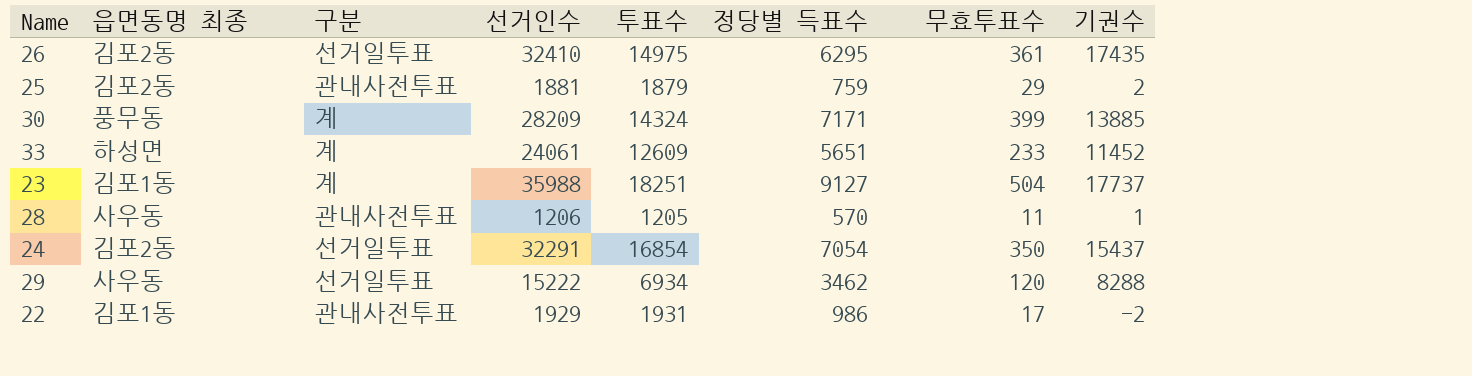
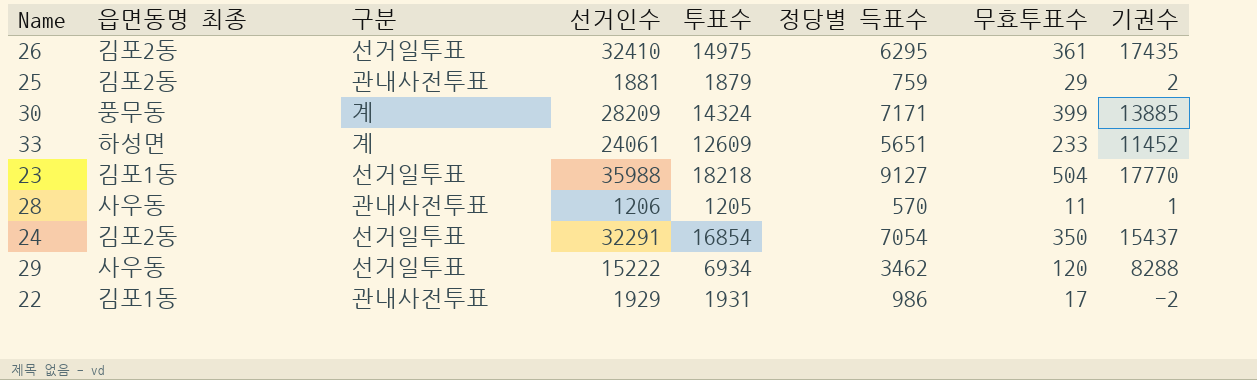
23 | 구분: 계 -> 선거일투표
23 | 투표수: 18251 -> 18218
23 | 기권수: 17737 -> 17770

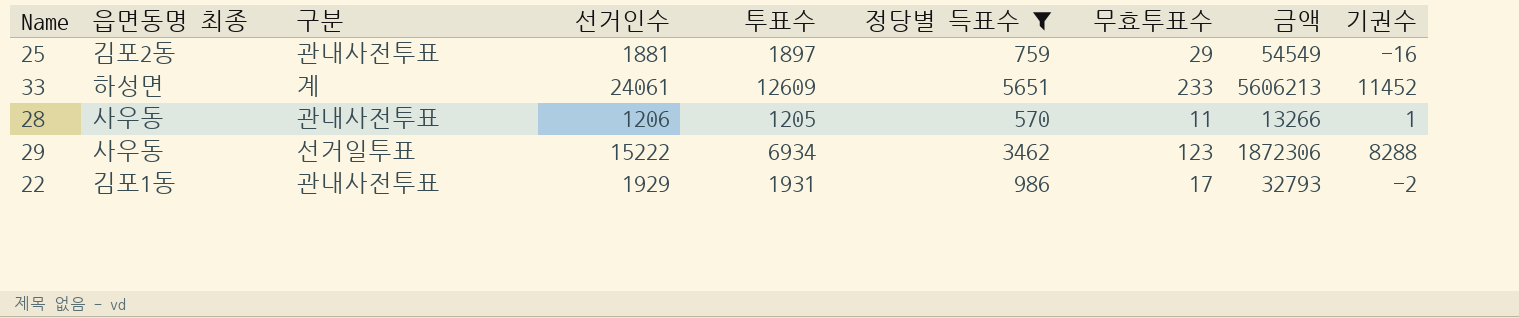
filter: none -> 정당별 득표수 <= 5651
column 금액 | formula: none -> [선거인수] * [무효투표수]
25 | 투표수: 1879 -> 1897
25 | 기권수: 2 -> -16
29 | 무효투표수: 120 -> 123

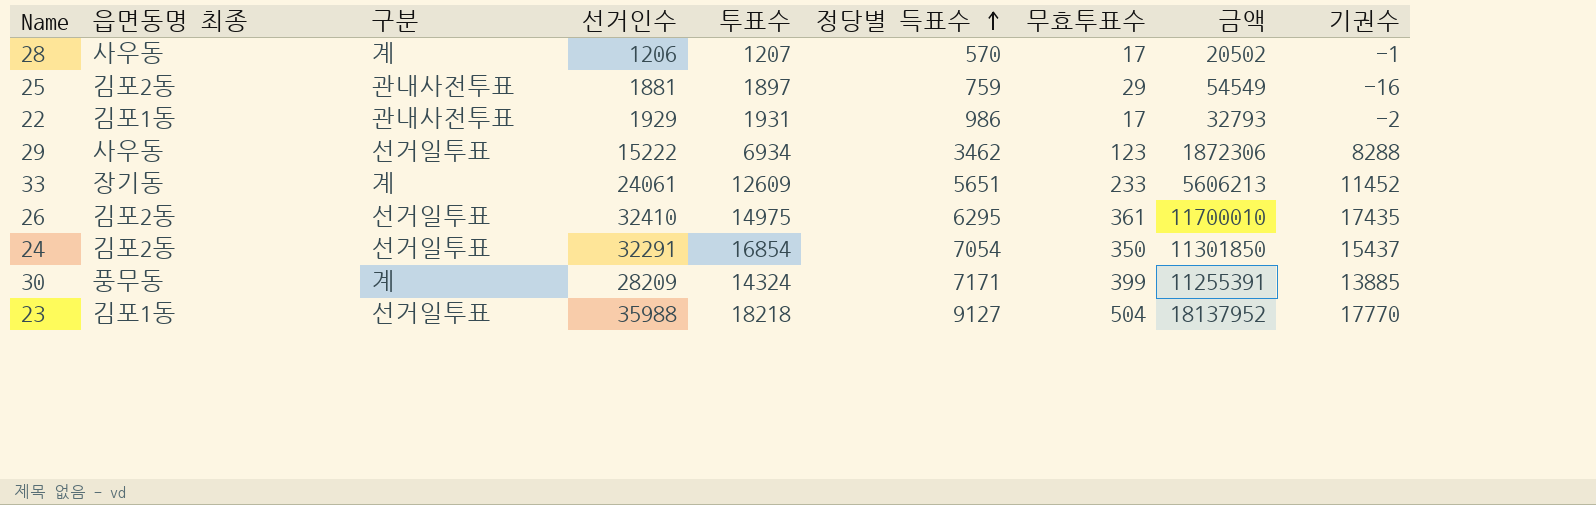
filter: 정당별 득표수 <= 5651 -> none
row order: none -> 정당별 득표수 ascending
28 | 구분: 관내사전투표 -> 계
28 | 투표수: 1205 -> 1207
28 | 무효투표수: 11 -> 17
28 | 금액: 13266 -> 20502
28 | 기권수: 1 -> -1
33 | 읍면동명 최종: 하성면 -> 장기동

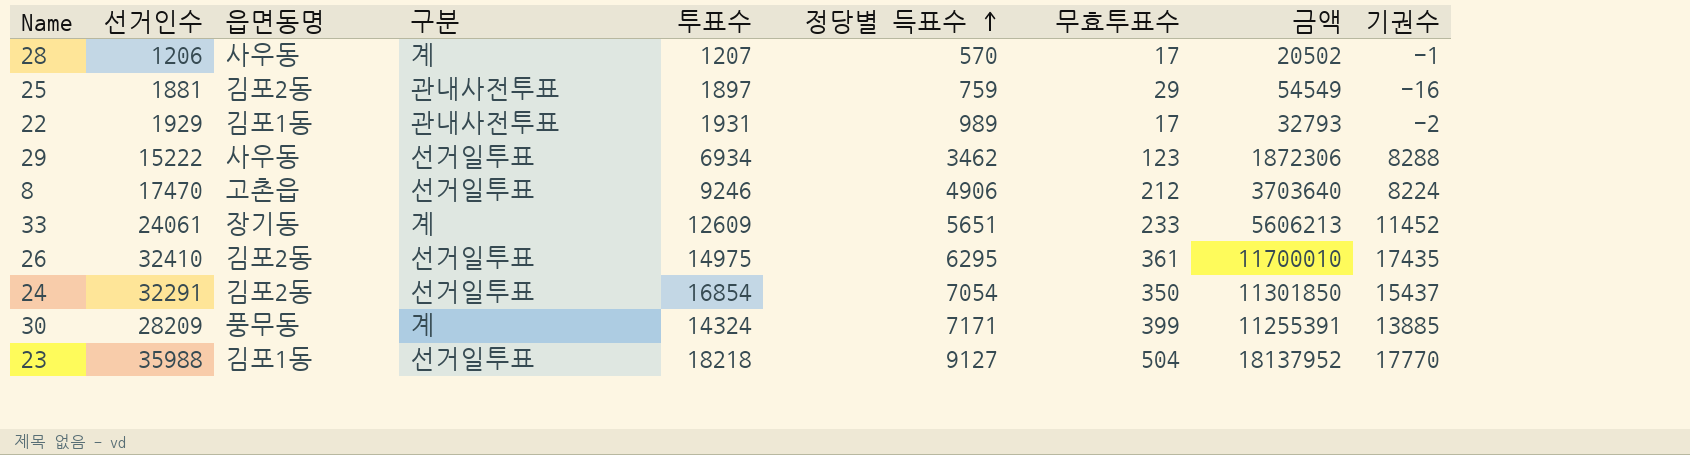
column 선거인수 | position: 4 -> 2
column name: 읍면동명 최종 -> 읍면동명
22 | 정당별 득표수: 986 -> 989
row 8: none -> 17470 | 고촌읍 | 선거일투표 | 9246 | 4906 | 212 | 3703640 | 8224

